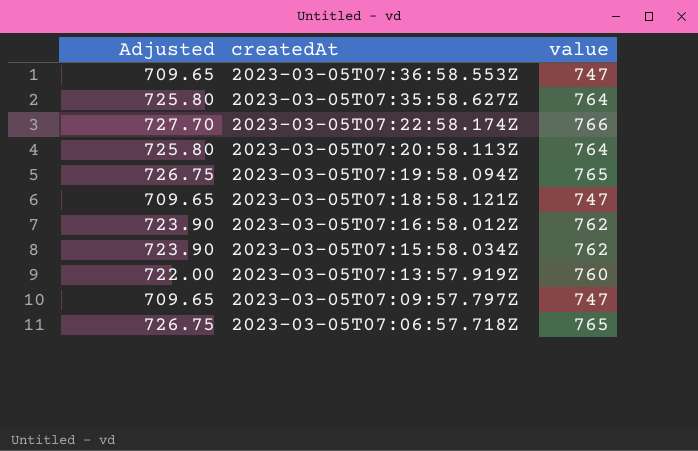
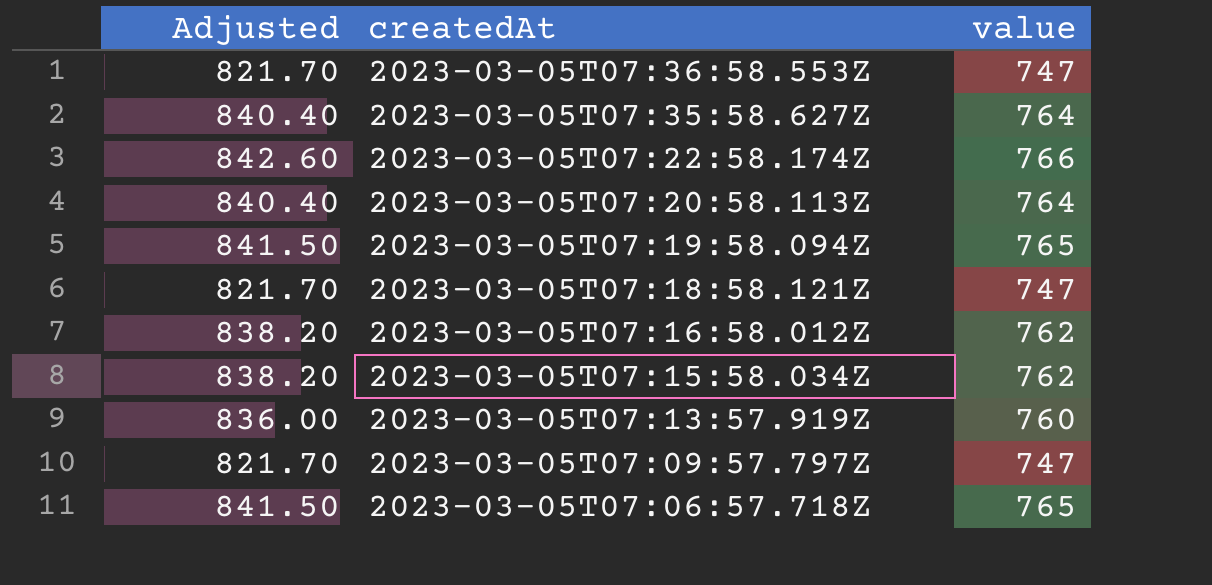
column Adjusted | formula: [value] * 0.95 -> [value] * 1.1

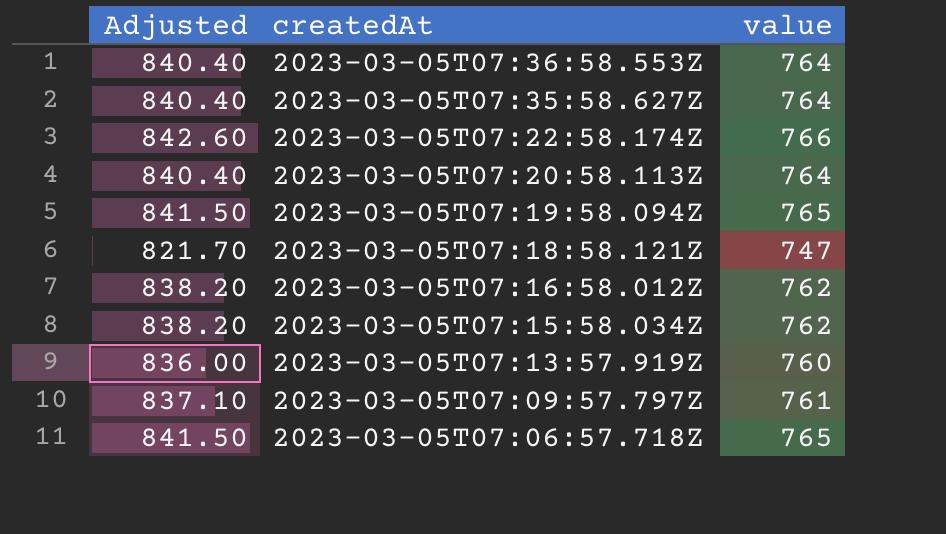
2023-03-05T07:36:58.553Z | Adjusted: 821.70 -> 840.40
2023-03-05T07:36:58.553Z | value: 747 -> 764
2023-03-05T07:09:57.797Z | Adjusted: 821.70 -> 837.10
2023-03-05T07:09:57.797Z | value: 747 -> 761

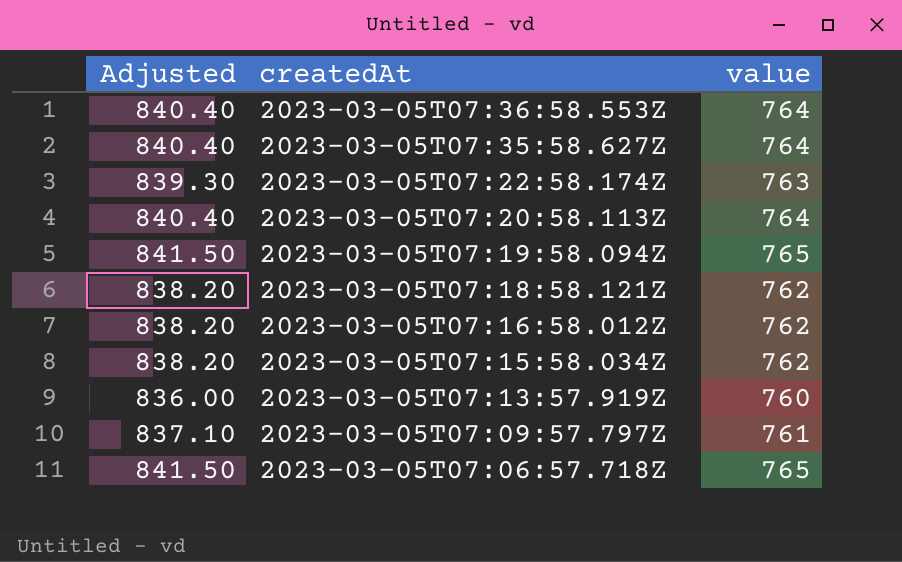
2023-03-05T07:22:58.174Z | Adjusted: 842.60 -> 839.30
2023-03-05T07:22:58.174Z | value: 766 -> 763
2023-03-05T07:18:58.121Z | Adjusted: 821.70 -> 838.20
2023-03-05T07:18:58.121Z | value: 747 -> 762

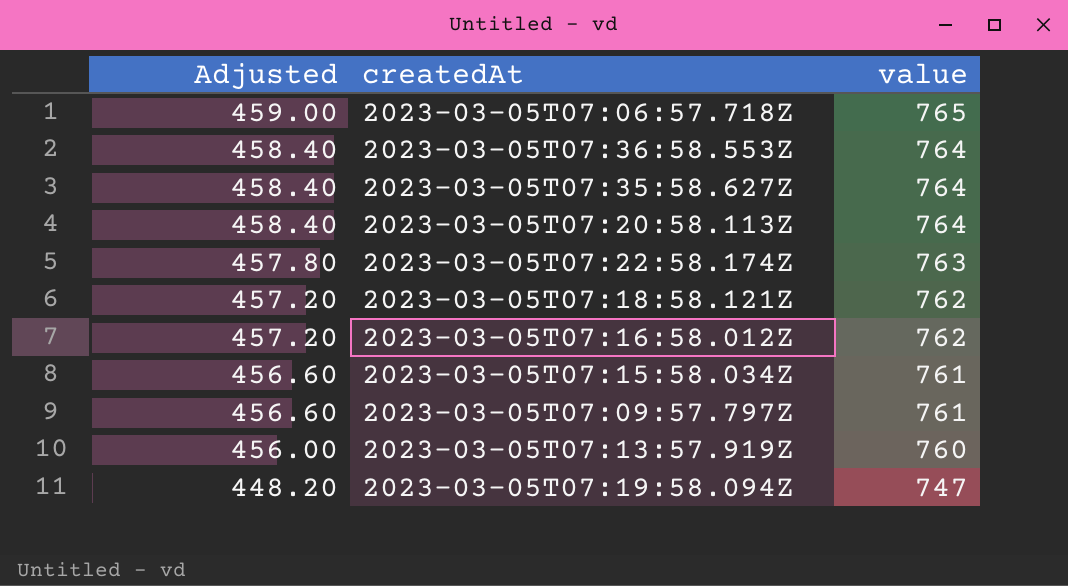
row order: createdAt descending -> Adjusted descending
column Adjusted | formula: [value] * 1.1 -> [value] * 0.6
2023-03-05T07:15:58.034Z | value: 762 -> 761
2023-03-05T07:19:58.094Z | value: 765 -> 747

